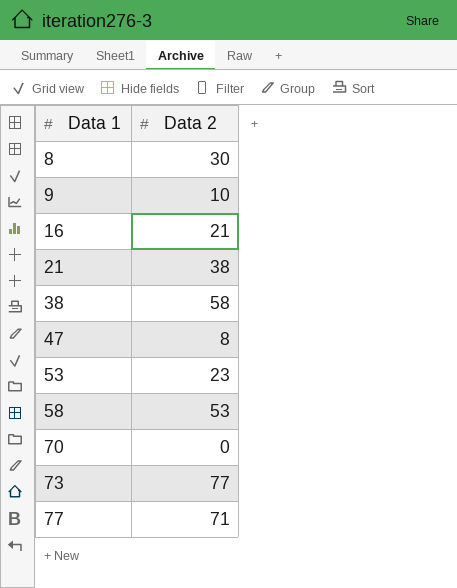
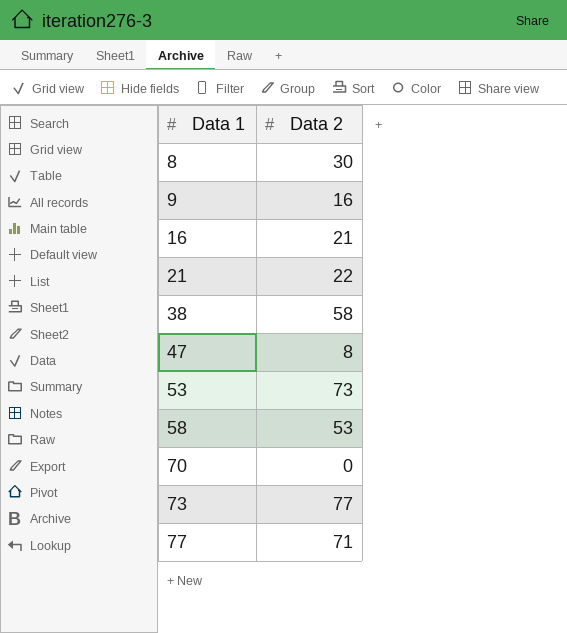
9 | Data 2: 10 -> 16
21 | Data 2: 38 -> 22
53 | Data 2: 23 -> 73

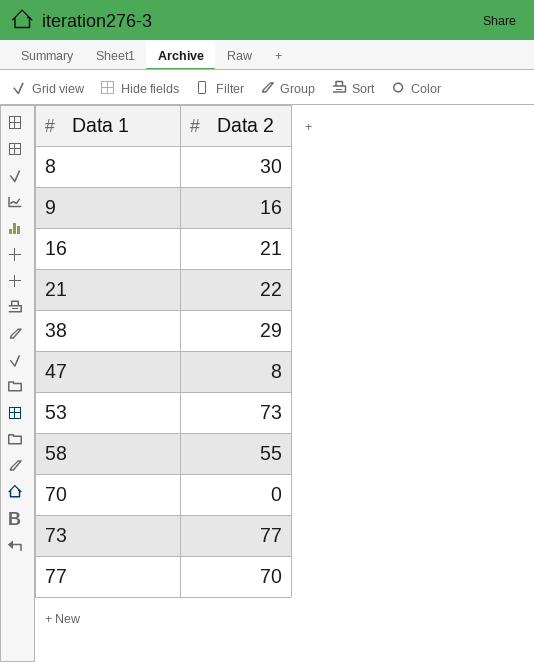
38 | Data 2: 58 -> 29
58 | Data 2: 53 -> 55
77 | Data 2: 71 -> 70

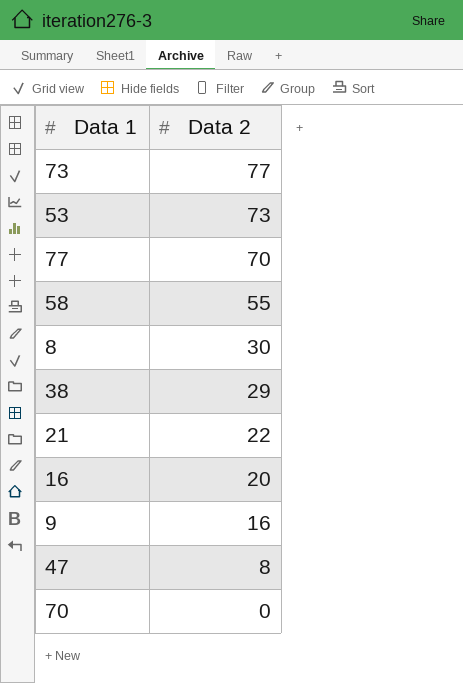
row order: Data 1 ascending -> Data 2 descending
16 | Data 2: 21 -> 20

